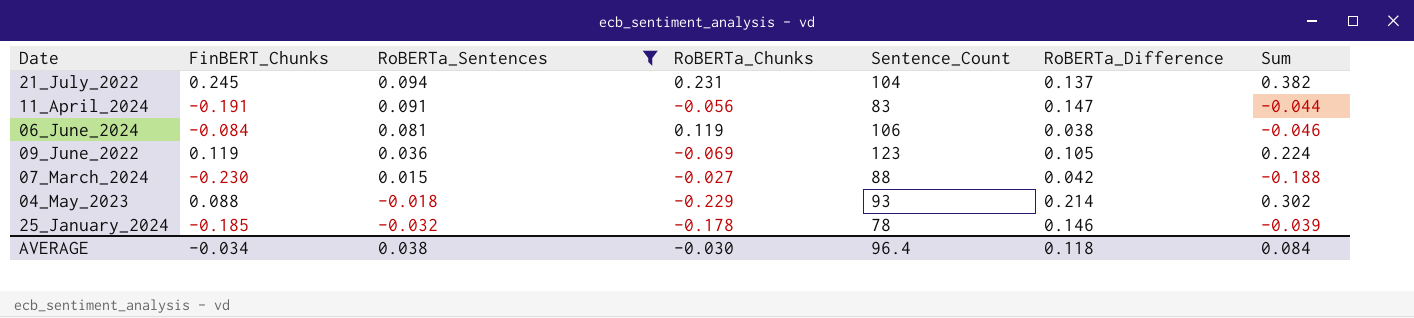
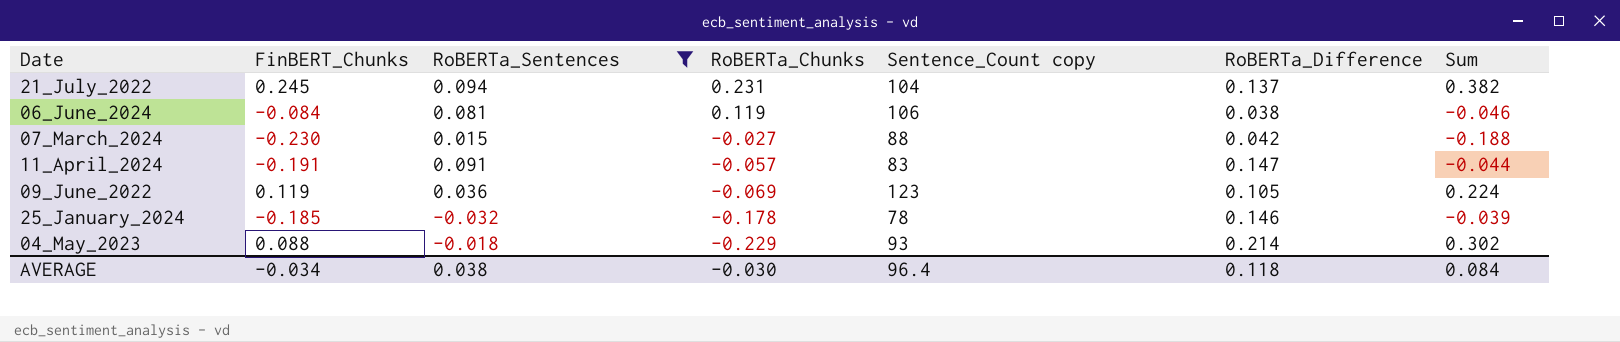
row order: RoBERTa_Sentences descending -> RoBERTa_Chunks descending
column name: Sentence_Count -> Sentence_Count copy
11_April_2024 | RoBERTa_Chunks: -0.056 -> -0.057

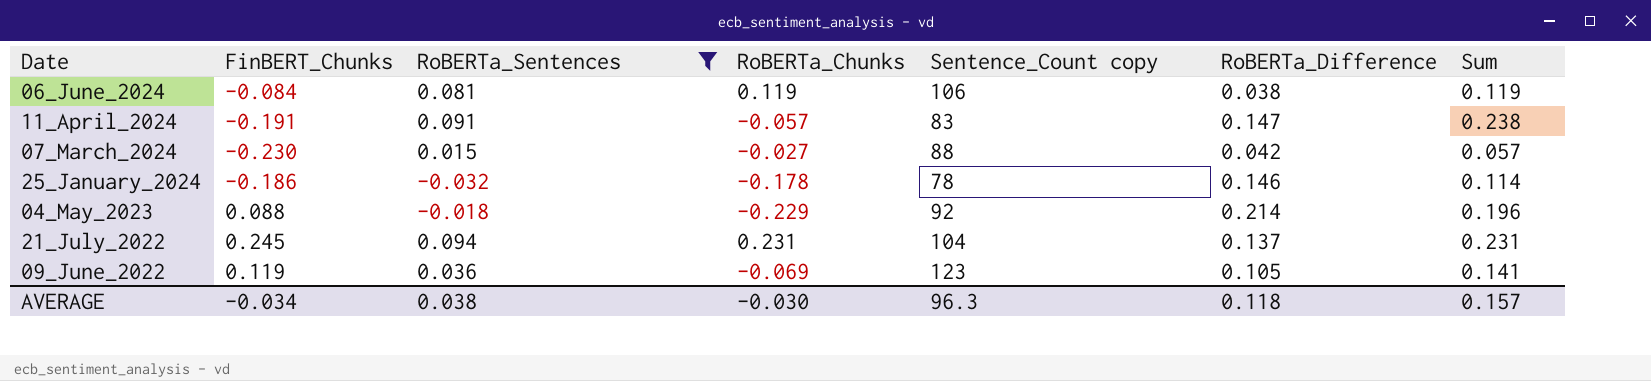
row order: RoBERTa_Chunks descending -> Date descending
column Sum | formula: [FinBERT_Chunks] + [RoBERTa_Difference] -> [RoBERTa_Sentences] + [RoBERTa_Difference]
25_January_2024 | FinBERT_Chunks: -0.185 -> -0.186
04_May_2023 | Sentence_Count copy: 93 -> 92
AVERAGE | Sentence_Count copy: 96.4 -> 96.3
AVERAGE | Sum: 0.084 -> 0.157

